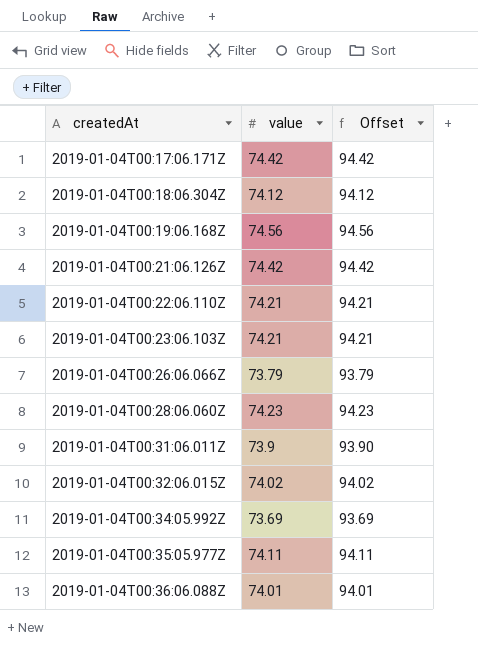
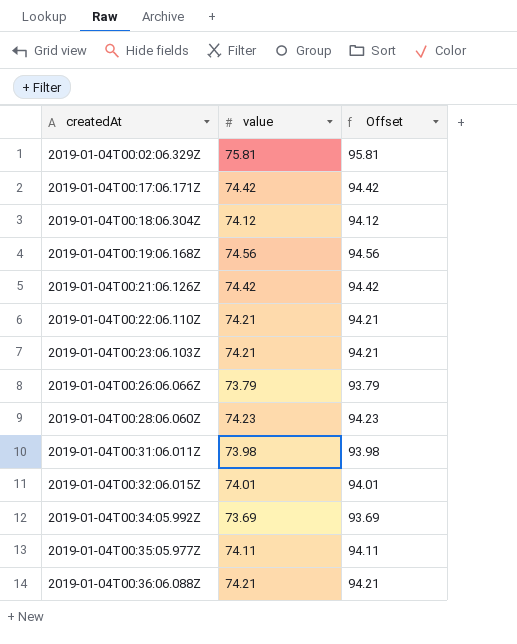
row 2019-01-04T00:02:06.329Z: none -> 75.81 | 95.81
2019-01-04T00:31:06.011Z | value: 73.9 -> 73.98
2019-01-04T00:31:06.011Z | Offset: 93.90 -> 93.98
2019-01-04T00:32:06.015Z | value: 74.02 -> 74.01
2019-01-04T00:32:06.015Z | Offset: 94.02 -> 94.01
2019-01-04T00:36:06.088Z | value: 74.01 -> 74.21
2019-01-04T00:36:06.088Z | Offset: 94.01 -> 94.21

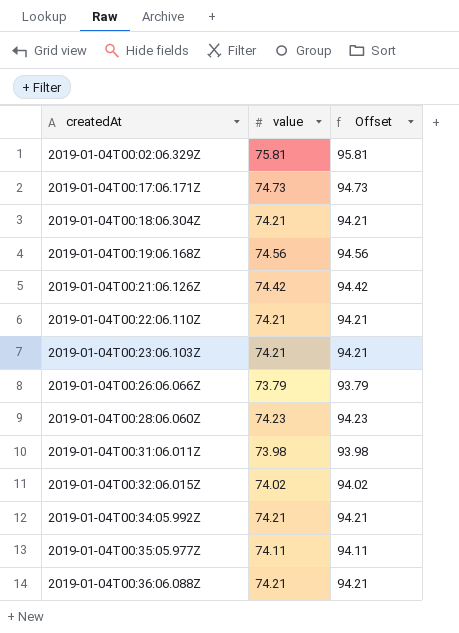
2019-01-04T00:17:06.171Z | value: 74.42 -> 74.73
2019-01-04T00:17:06.171Z | Offset: 94.42 -> 94.73
2019-01-04T00:18:06.304Z | value: 74.12 -> 74.21
2019-01-04T00:18:06.304Z | Offset: 94.12 -> 94.21
2019-01-04T00:32:06.015Z | value: 74.01 -> 74.02
2019-01-04T00:32:06.015Z | Offset: 94.01 -> 94.02
2019-01-04T00:34:05.992Z | value: 73.69 -> 74.21
2019-01-04T00:34:05.992Z | Offset: 93.69 -> 94.21

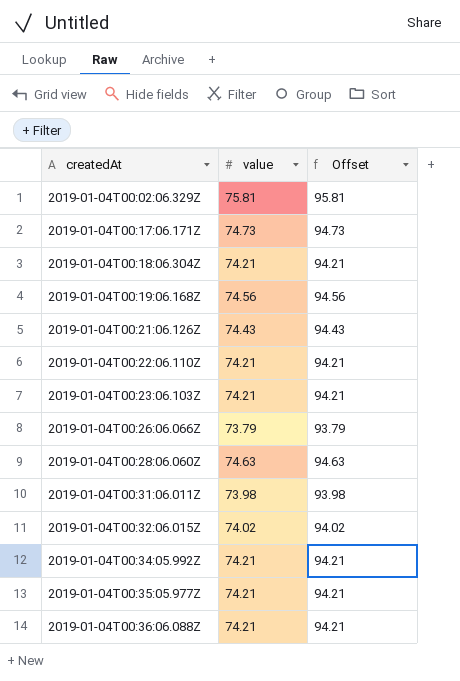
2019-01-04T00:21:06.126Z | value: 74.42 -> 74.43
2019-01-04T00:21:06.126Z | Offset: 94.42 -> 94.43
2019-01-04T00:28:06.060Z | value: 74.23 -> 74.63
2019-01-04T00:28:06.060Z | Offset: 94.23 -> 94.63
2019-01-04T00:35:05.977Z | value: 74.11 -> 74.21
2019-01-04T00:35:05.977Z | Offset: 94.11 -> 94.21

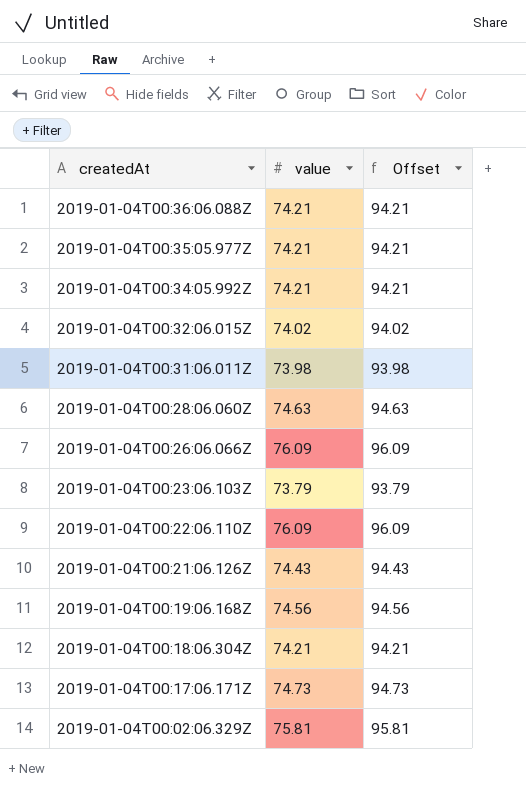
row order: createdAt ascending -> createdAt descending
2019-01-04T00:26:06.066Z | value: 73.79 -> 76.09
2019-01-04T00:26:06.066Z | Offset: 93.79 -> 96.09
2019-01-04T00:23:06.103Z | value: 74.21 -> 73.79
2019-01-04T00:23:06.103Z | Offset: 94.21 -> 93.79
2019-01-04T00:22:06.110Z | value: 74.21 -> 76.09
2019-01-04T00:22:06.110Z | Offset: 94.21 -> 96.09

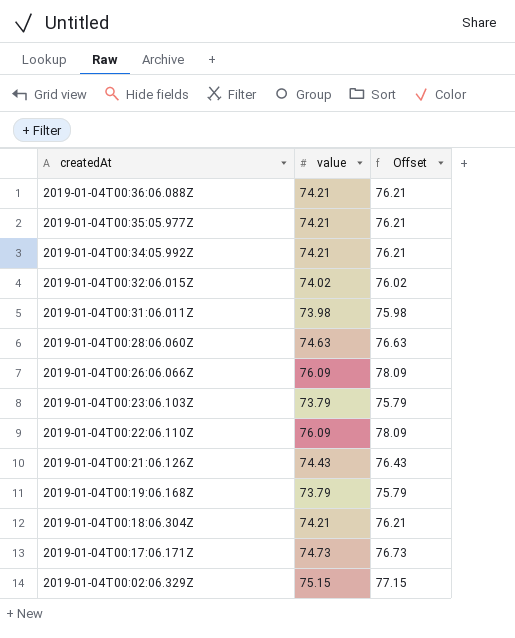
column Offset | formula: [value] + 20 -> [value] + 2
2019-01-04T00:19:06.168Z | value: 74.56 -> 73.79
2019-01-04T00:02:06.329Z | value: 75.81 -> 75.15

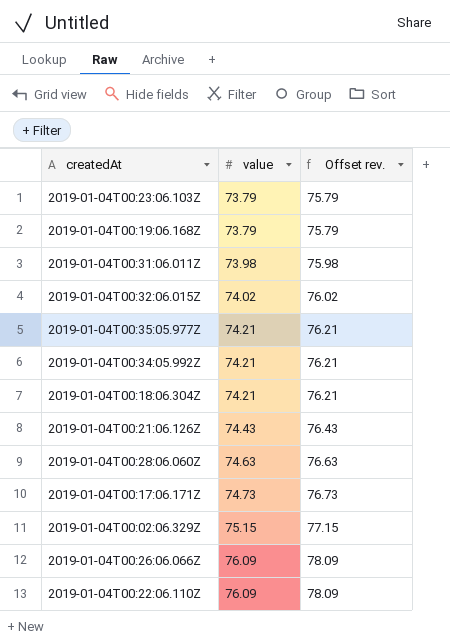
row order: createdAt descending -> value ascending
column name: Offset -> Offset rev.
row 2019-01-04T00:36:06.088Z: 74.21 | 76.21 -> none

